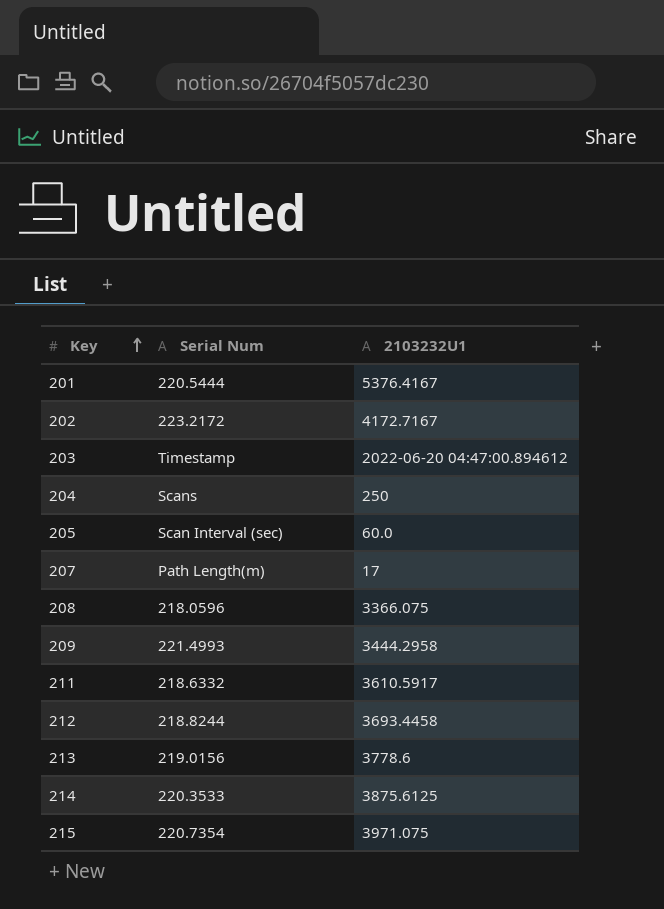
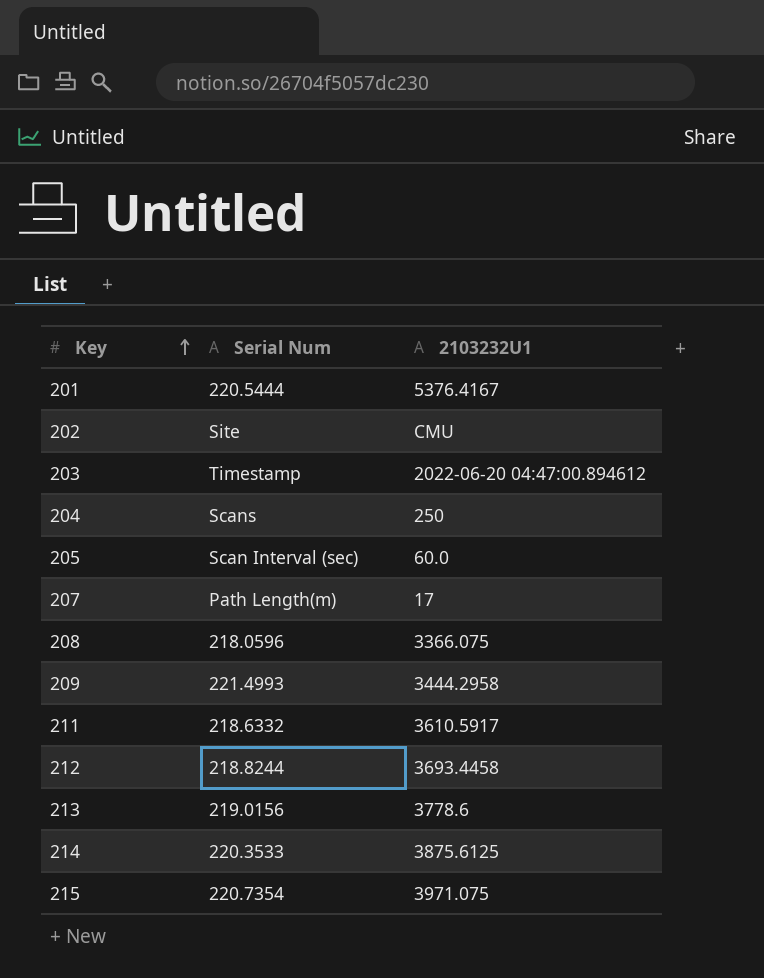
202 | Serial Num: 223.2172 -> Site
202 | 2103232U1: 4172.7167 -> CMU

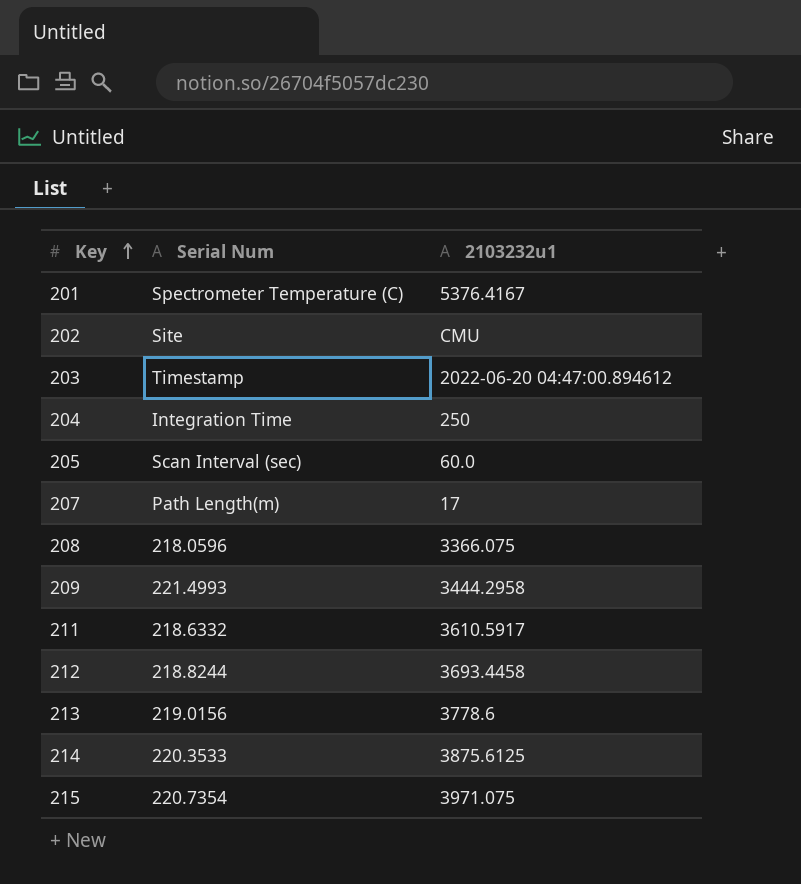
column name: 2103232U1 -> 2103232u1
201 | Serial Num: 220.5444 -> Spectrometer Temperature (C)
204 | Serial Num: Scans -> Integration Time

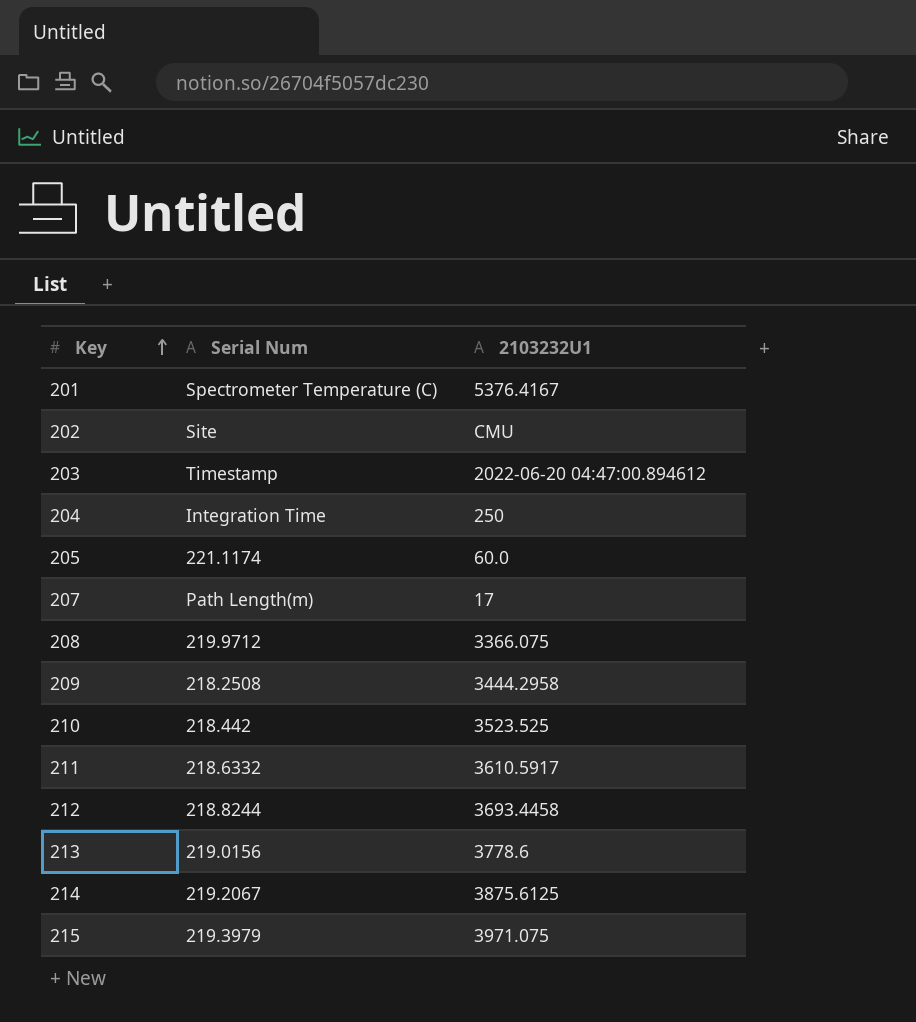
column name: 2103232u1 -> 2103232U1
205 | Serial Num: Scan Interval (sec) -> 221.1174
208 | Serial Num: 218.0596 -> 219.9712
209 | Serial Num: 221.4993 -> 218.2508
row 210: none -> 218.442 | 3523.525
214 | Serial Num: 220.3533 -> 219.2067
215 | Serial Num: 220.7354 -> 219.3979

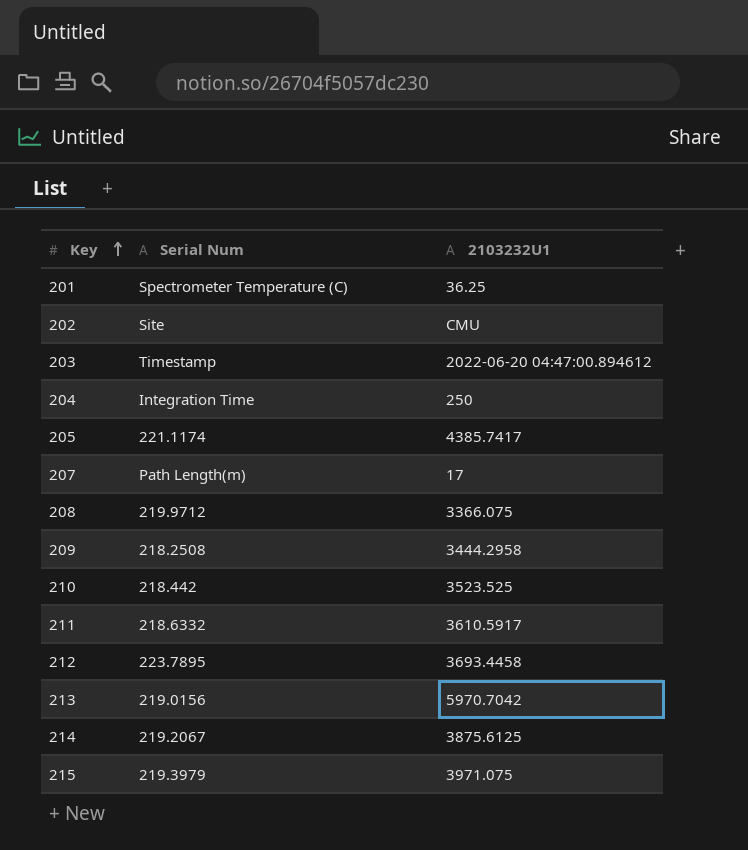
201 | 2103232U1: 5376.4167 -> 36.25
205 | 2103232U1: 60.0 -> 4385.7417
212 | Serial Num: 218.8244 -> 223.7895
213 | 2103232U1: 3778.6 -> 5970.7042

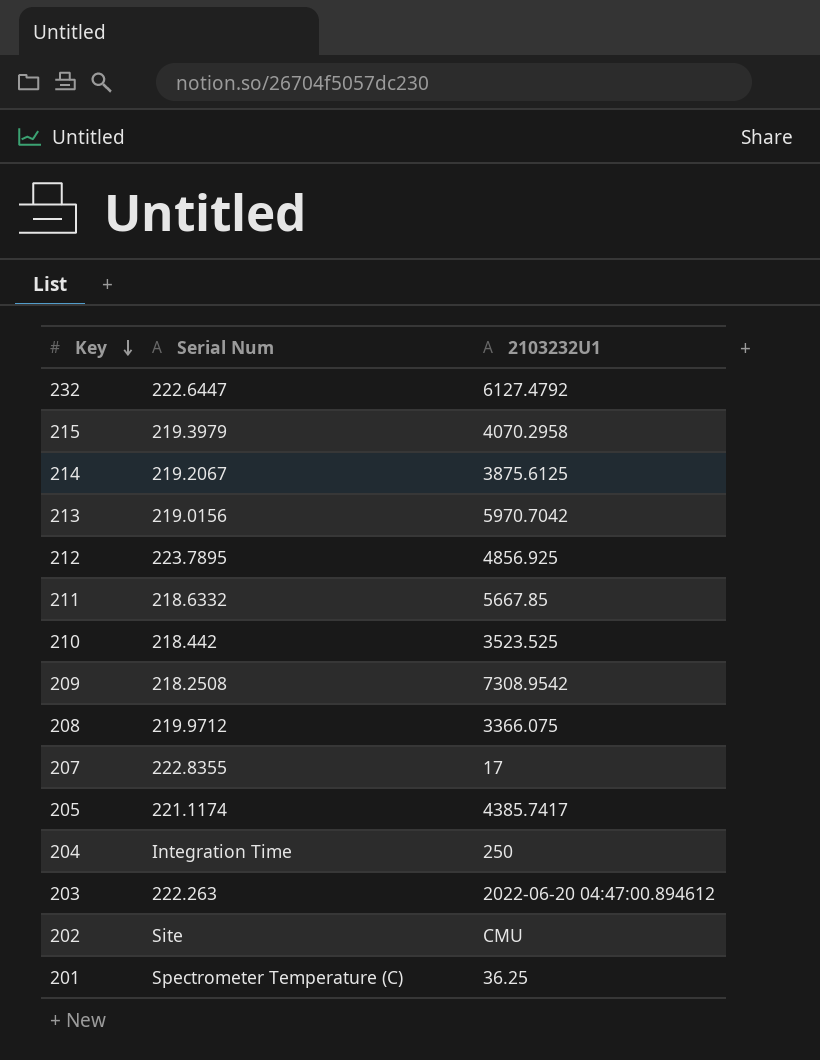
row order: Key ascending -> Key descending
row 232: none -> 222.6447 | 6127.4792
215 | 2103232U1: 3971.075 -> 4070.2958
212 | 2103232U1: 3693.4458 -> 4856.925
211 | 2103232U1: 3610.5917 -> 5667.85
209 | 2103232U1: 3444.2958 -> 7308.9542
207 | Serial Num: Path Length(m) -> 222.8355
203 | Serial Num: Timestamp -> 222.263

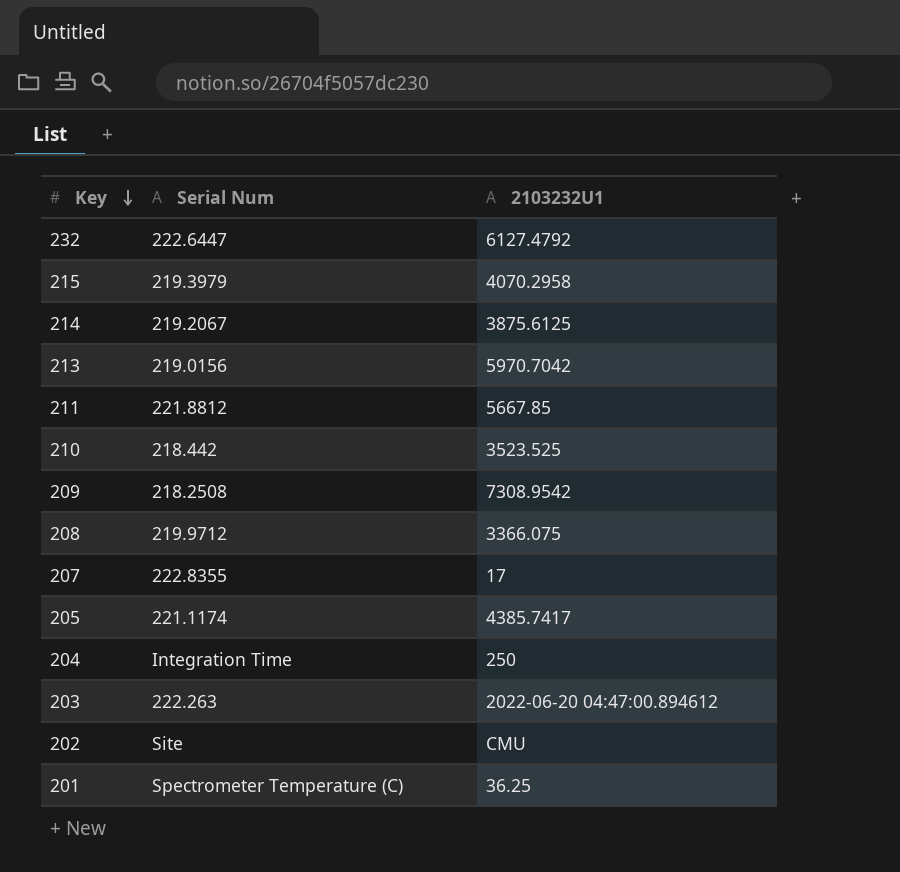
row 212: 223.7895 | 4856.925 -> none
211 | Serial Num: 218.6332 -> 221.8812

